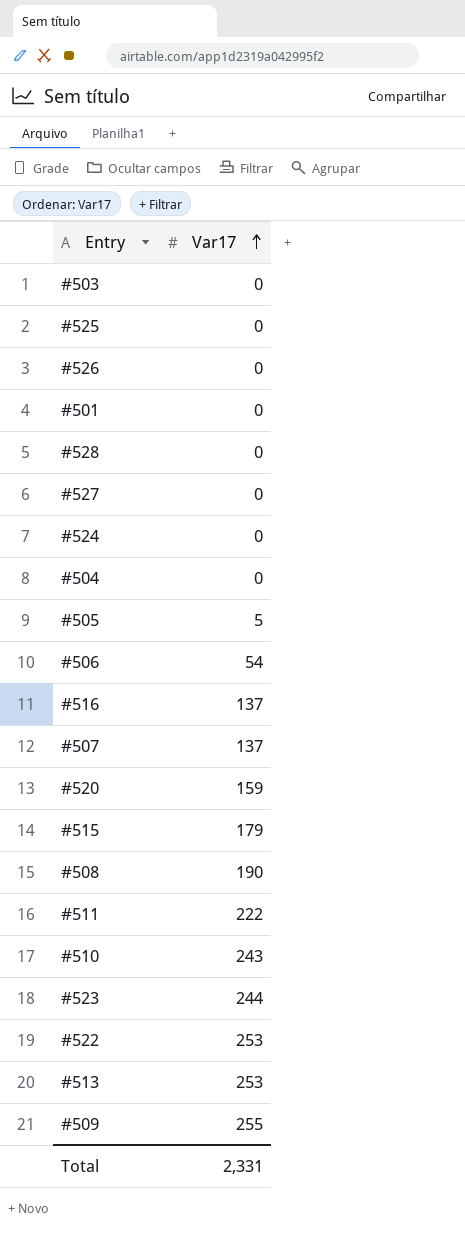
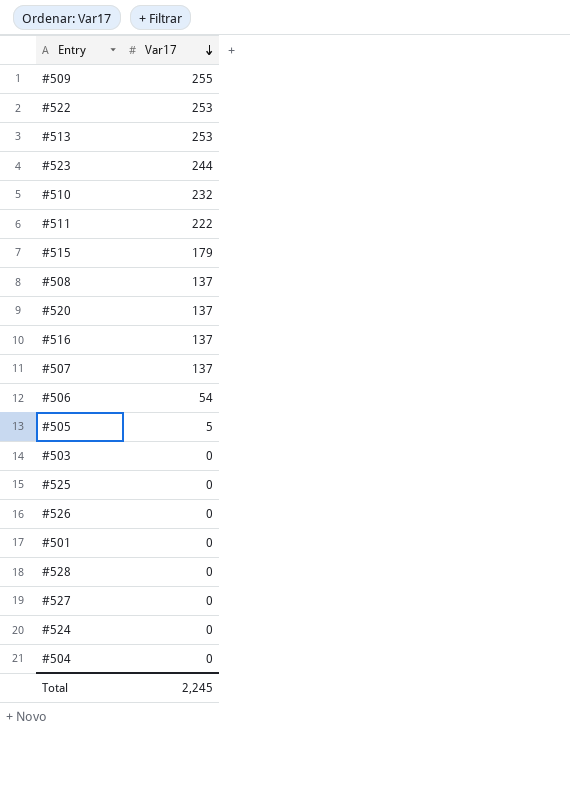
row order: Var17 ascending -> Var17 descending
#510 | Var17: 243 -> 232
#508 | Var17: 190 -> 137
#520 | Var17: 159 -> 137
Total | Var17: 2,331 -> 2,245

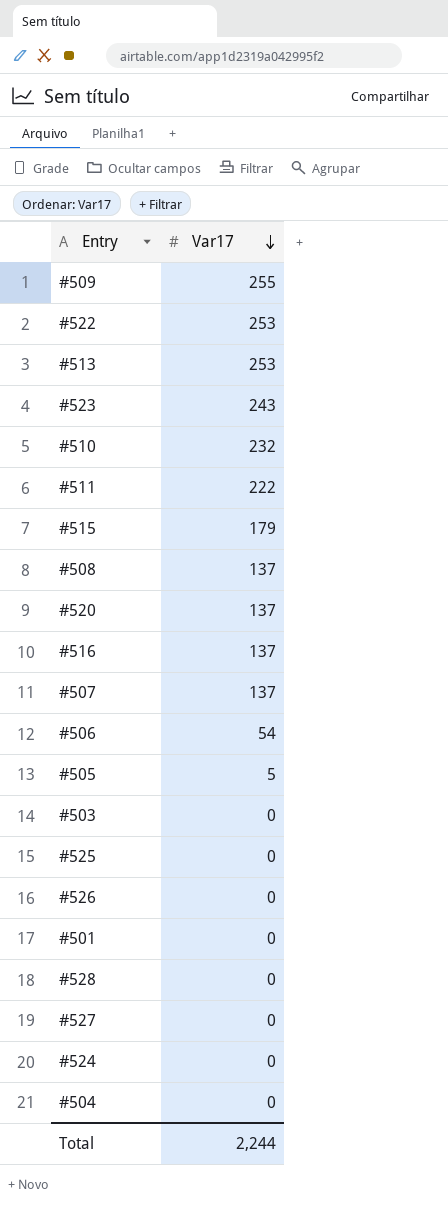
#523 | Var17: 244 -> 243
Total | Var17: 2,245 -> 2,244

